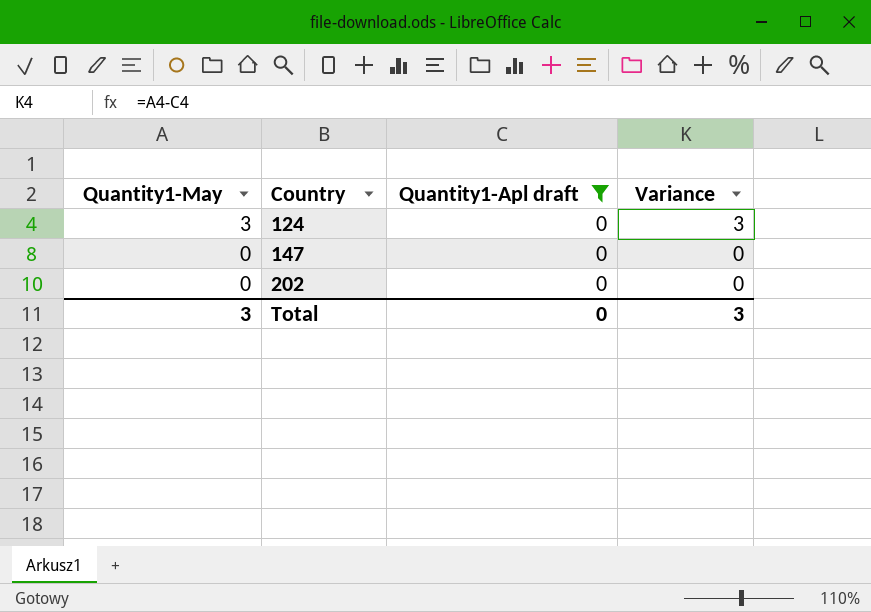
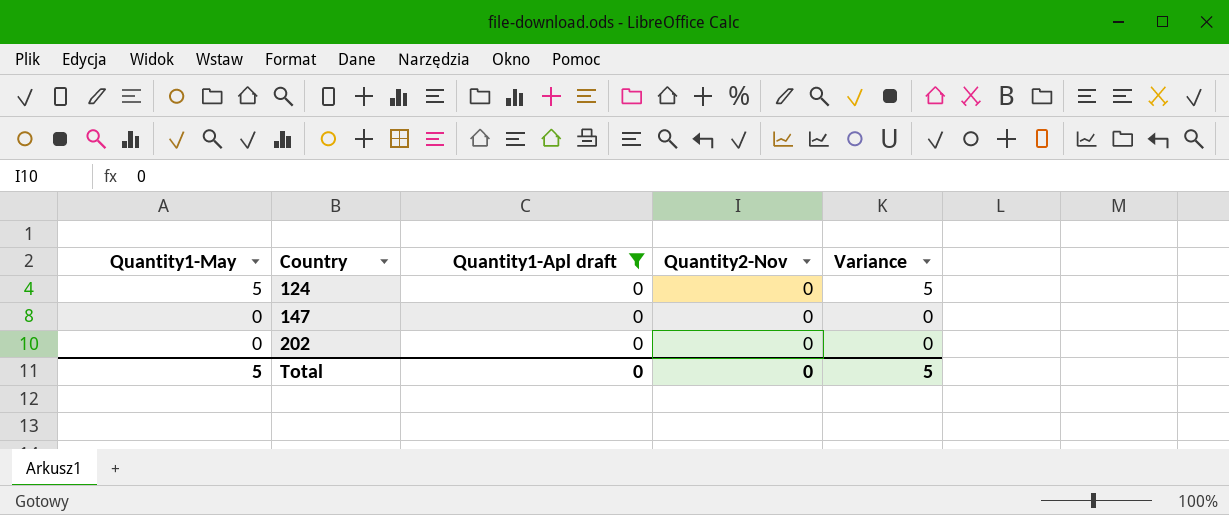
column Quantity2-Nov | position: none -> 4
124 | Quantity1-May: 3 -> 5
124 | Variance: 3 -> 5
Total | Quantity1-May: 3 -> 5
Total | Variance: 3 -> 5

